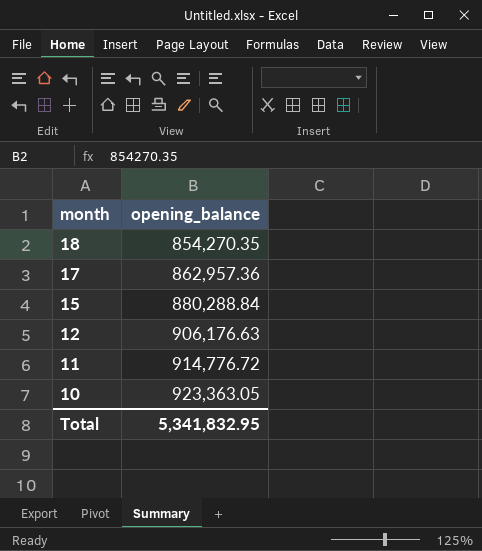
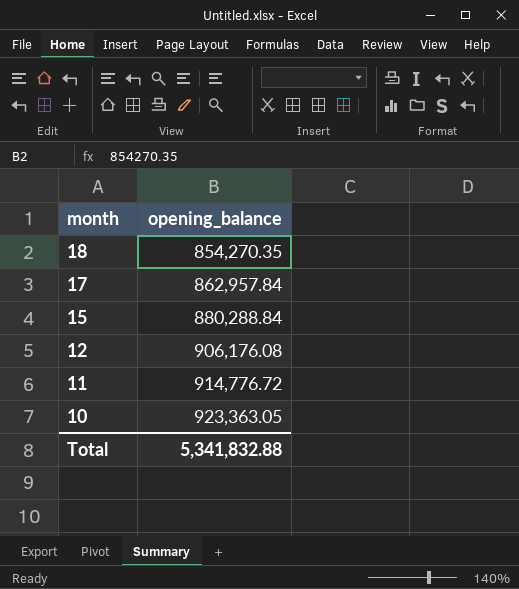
17 | opening_balance: 862,957.36 -> 862,957.84
12 | opening_balance: 906,176.63 -> 906,176.08
Total | opening_balance: 5,341,832.95 -> 5,341,832.88

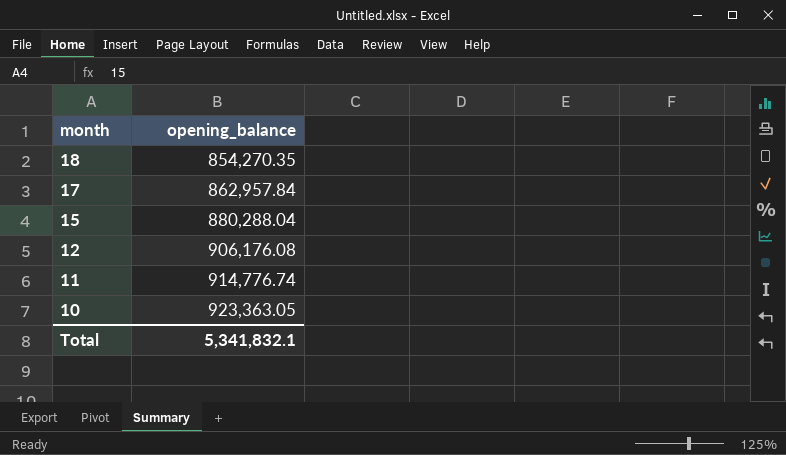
15 | opening_balance: 880,288.84 -> 880,288.04
11 | opening_balance: 914,776.72 -> 914,776.74
Total | opening_balance: 5,341,832.88 -> 5,341,832.1

